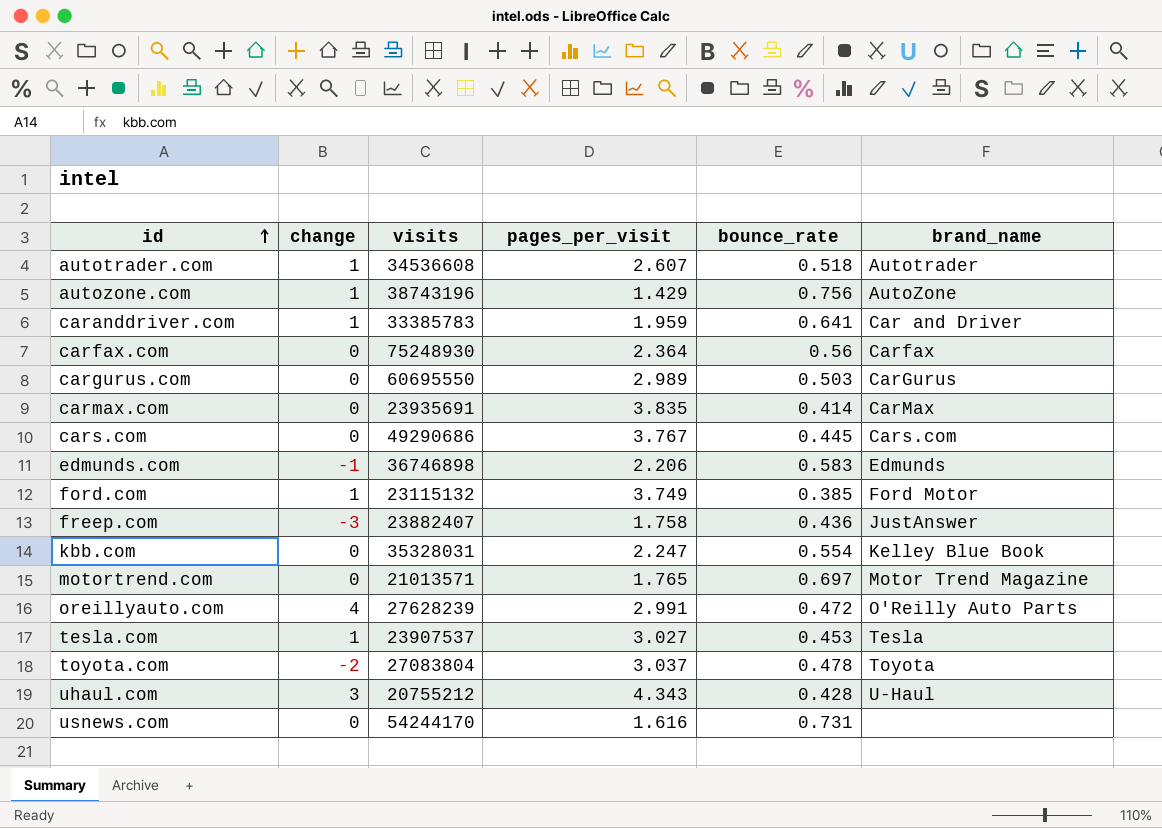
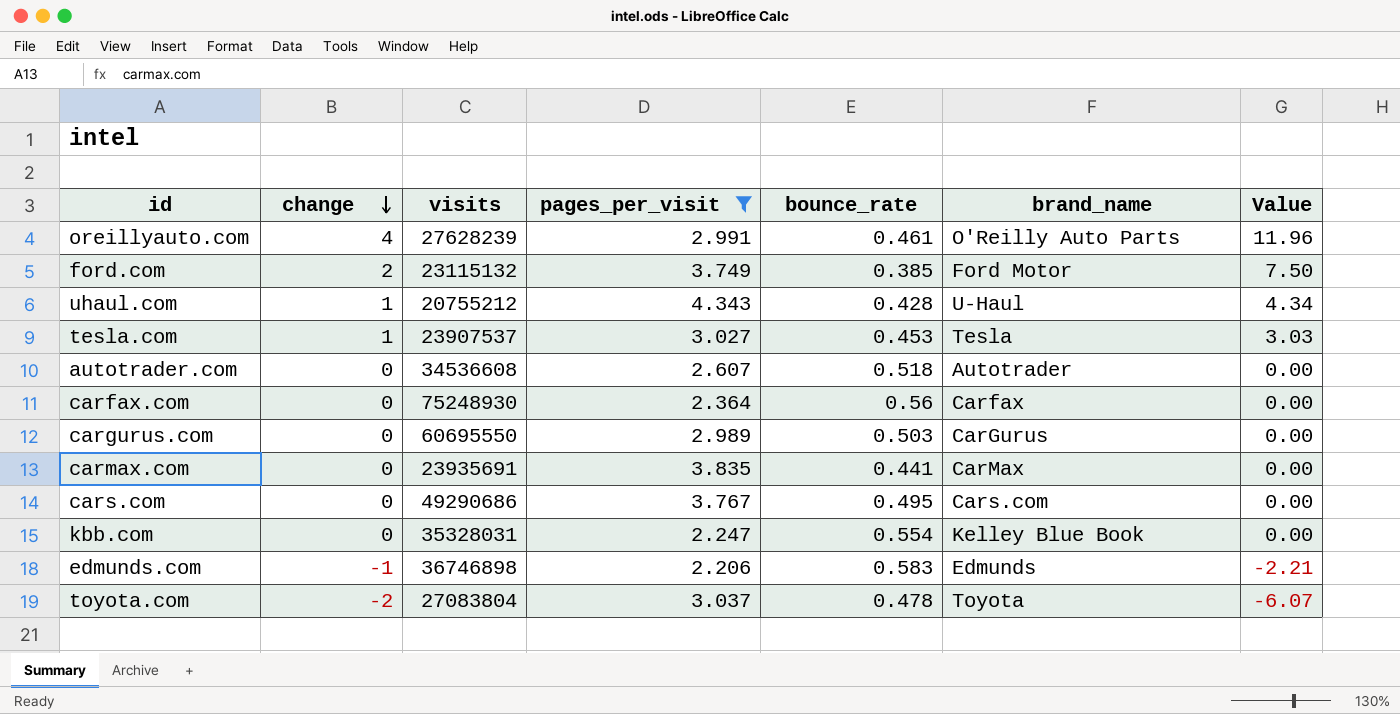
filter: none -> pages_per_visit >= 2.206
row order: id ascending -> change descending
column Value | formula: none -> [change] * [pages_per_visit]
oreillyauto.com | bounce_rate: 0.472 -> 0.461
ford.com | change: 1 -> 2
uhaul.com | change: 3 -> 1
autotrader.com | change: 1 -> 0
carmax.com | bounce_rate: 0.414 -> 0.441
cars.com | bounce_rate: 0.445 -> 0.495

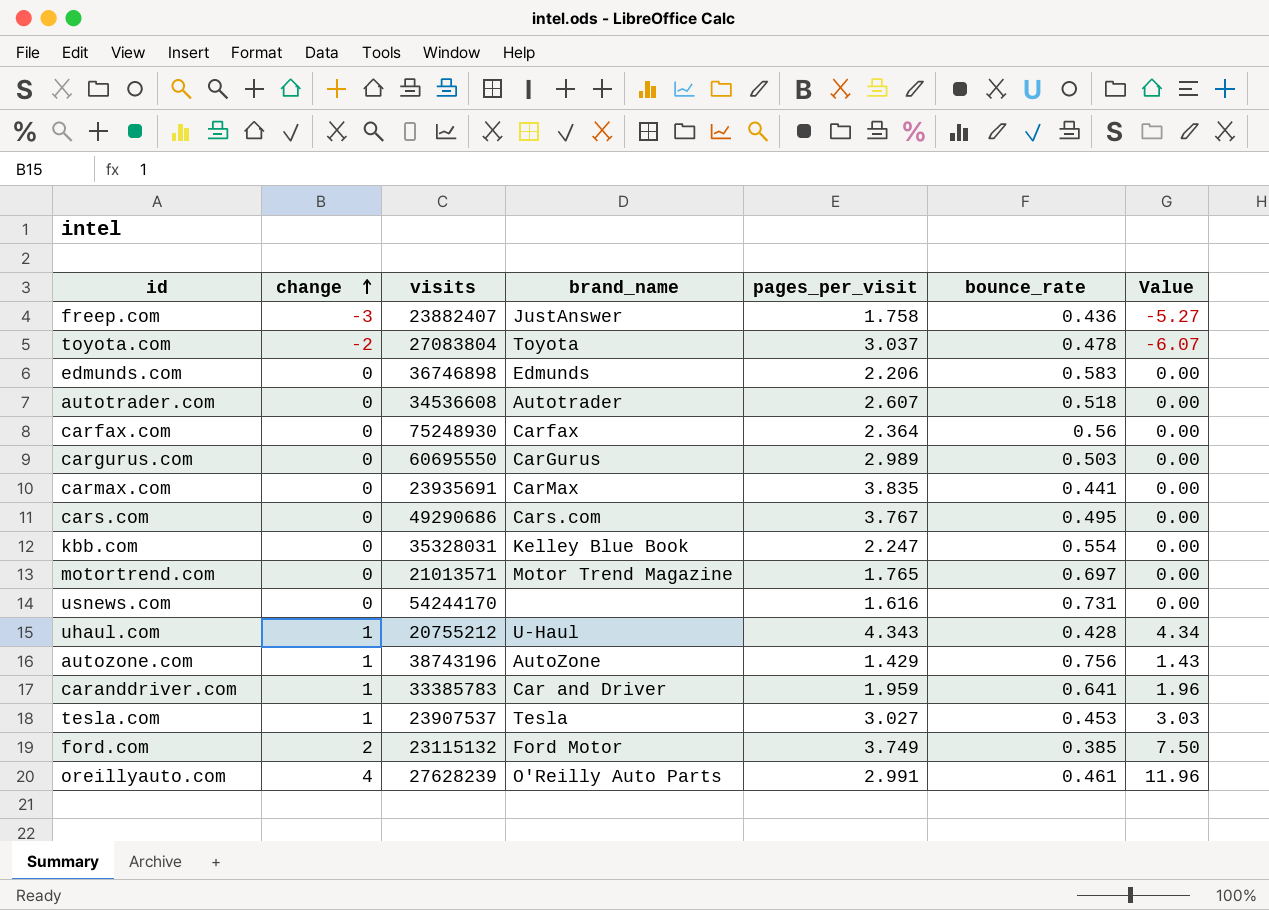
filter: pages_per_visit >= 2.206 -> none
row order: change descending -> change ascending
column brand_name | position: 6 -> 4
edmunds.com | change: -1 -> 0
edmunds.com | Value: -2.21 -> 0.00

